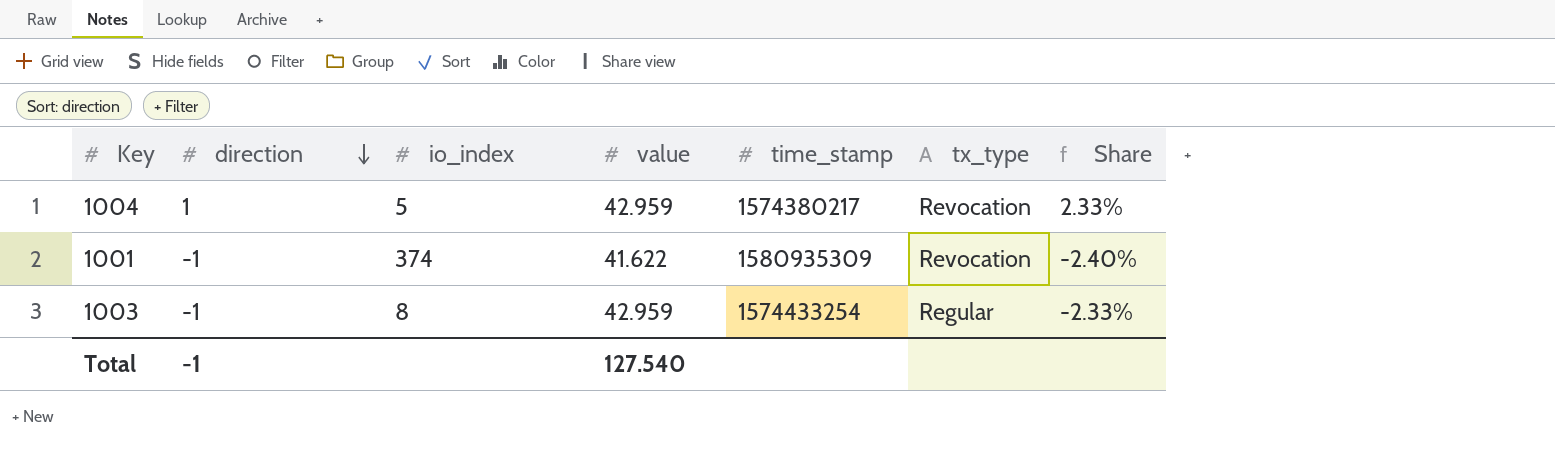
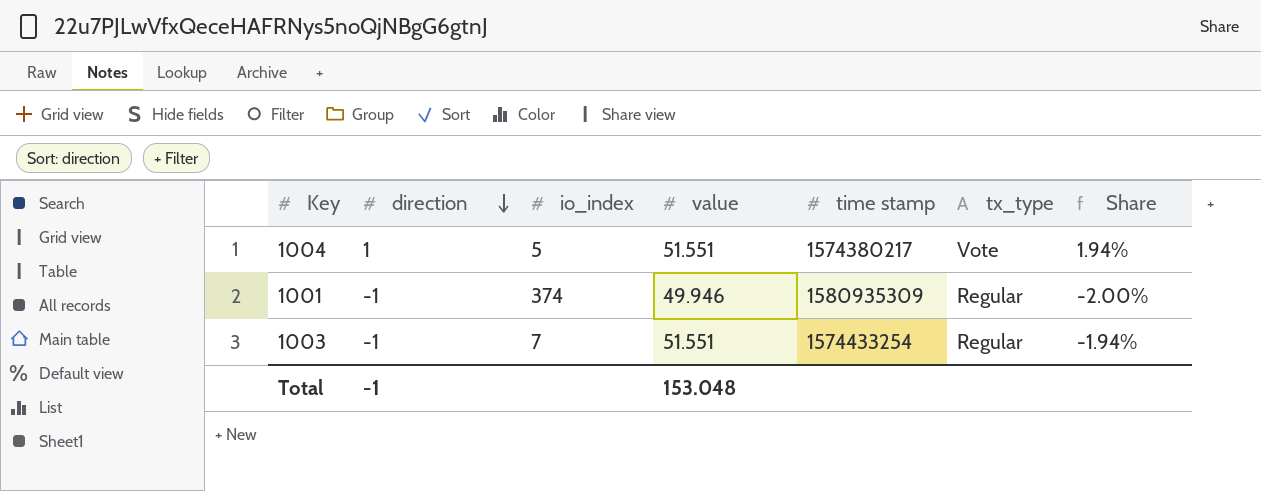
column name: time_stamp -> time stamp
1004 | value: 42.959 -> 51.551
1004 | tx_type: Revocation -> Vote
1004 | Share: 2.33% -> 1.94%
1001 | value: 41.622 -> 49.946
1001 | tx_type: Revocation -> Regular
1001 | Share: -2.40% -> -2.00%
1003 | io_index: 8 -> 7
1003 | value: 42.959 -> 51.551
1003 | Share: -2.33% -> -1.94%
Total | value: 127.540 -> 153.048

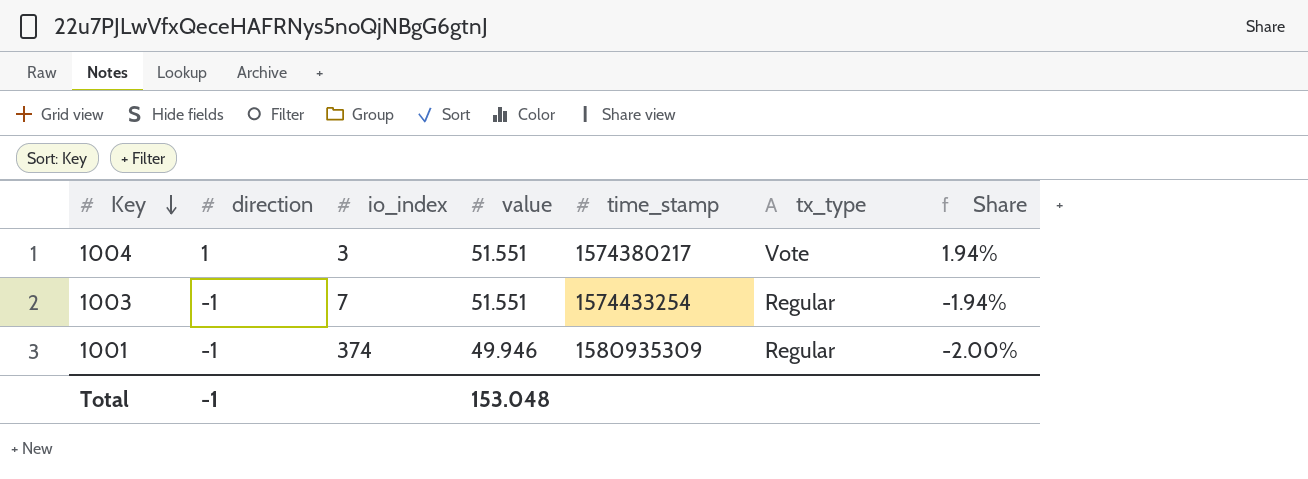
row order: direction descending -> Key descending
column name: time stamp -> time_stamp
1004 | io_index: 5 -> 3

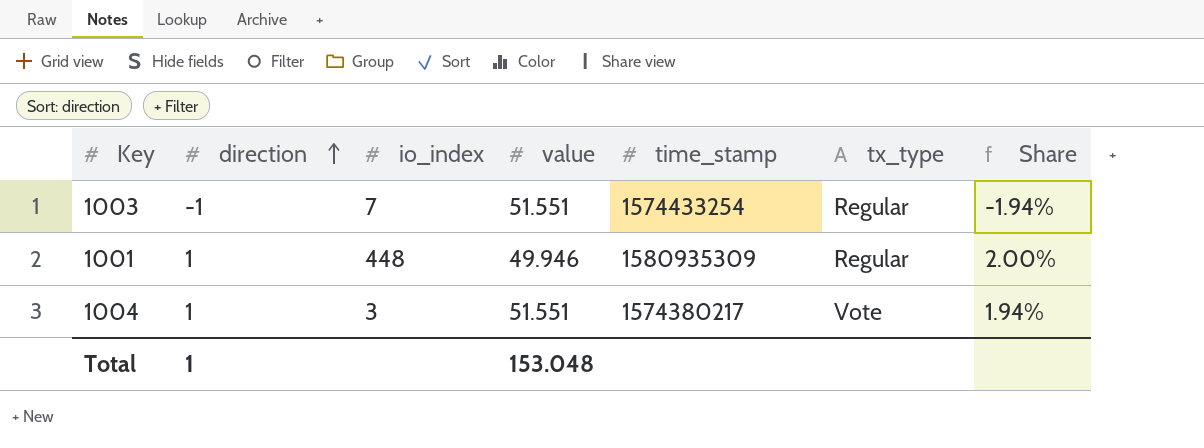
row order: Key descending -> direction ascending
1001 | direction: -1 -> 1
1001 | io_index: 374 -> 448
1001 | Share: -2.00% -> 2.00%
Total | direction: -1 -> 1

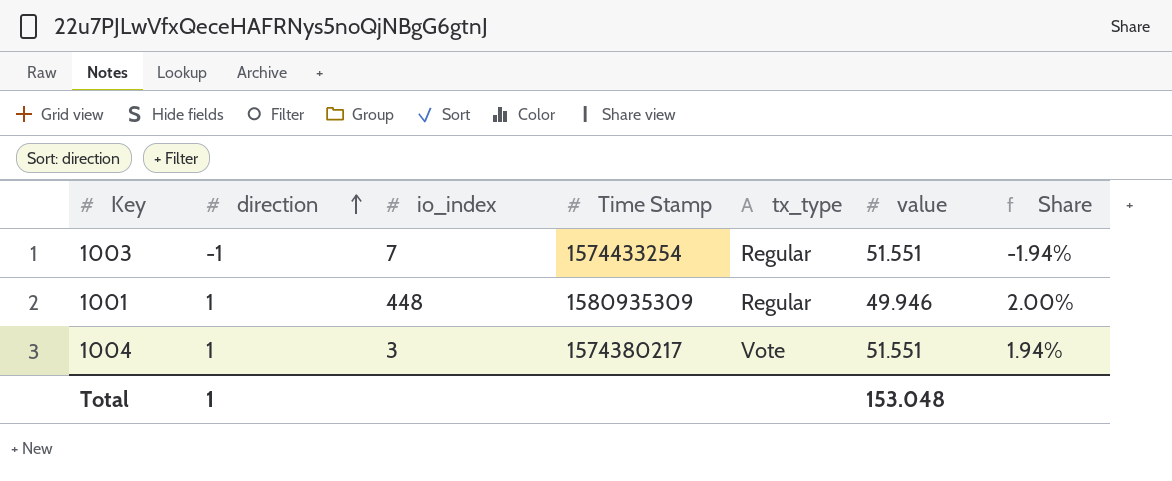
column name: time_stamp -> Time Stamp
column value | position: 4 -> 6

